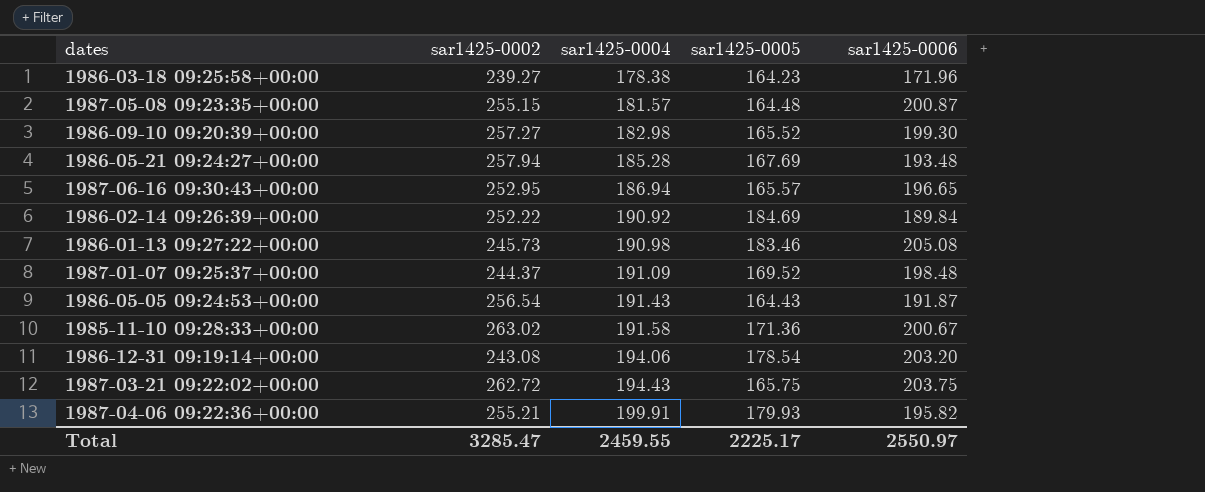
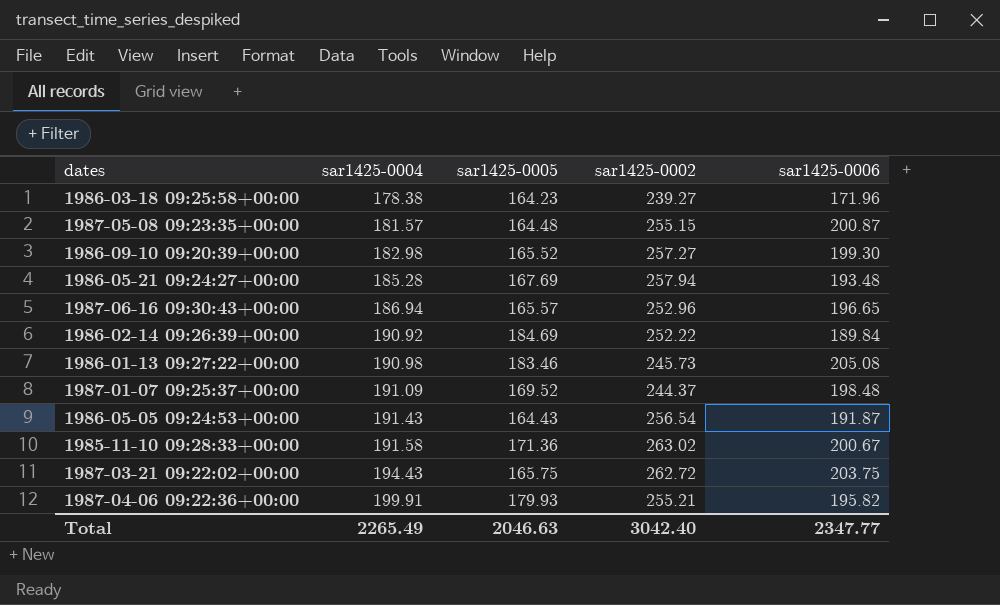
column sar1425-0002 | position: 2 -> 4
row 1986-12-31 09:19:14+00:00: 243.08 | 194.06 | 178.54 | 203.20 -> none
1987-06-16 09:30:43+00:00 | sar1425-0002: 252.95 -> 252.96
Total | sar1425-0004: 2459.55 -> 2265.49
Total | sar1425-0005: 2225.17 -> 2046.63
Total | sar1425-0002: 3285.47 -> 3042.40
Total | sar1425-0006: 2550.97 -> 2347.77

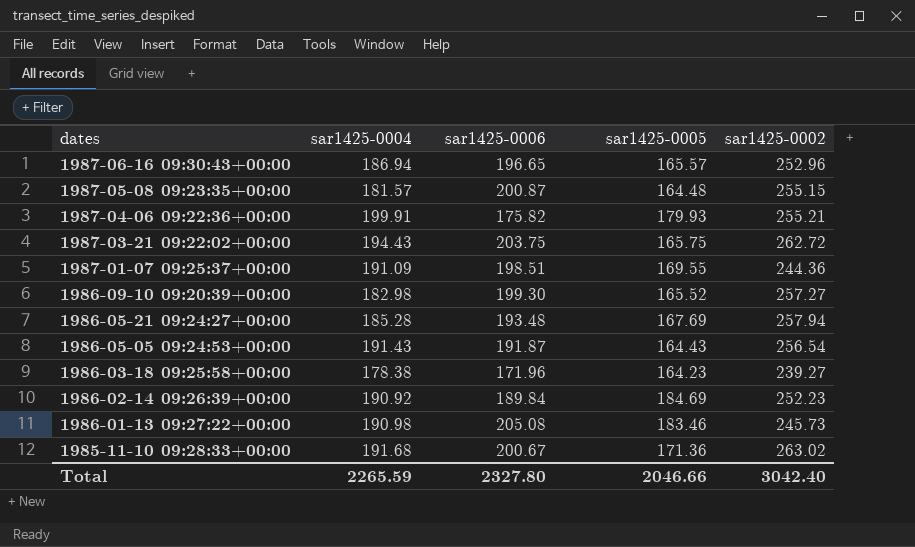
row order: sar1425-0004 ascending -> dates descending
column sar1425-0006 | position: 5 -> 3
1987-04-06 09:22:36+00:00 | sar1425-0006: 195.82 -> 175.82
1987-01-07 09:25:37+00:00 | sar1425-0006: 198.48 -> 198.51
1987-01-07 09:25:37+00:00 | sar1425-0005: 169.52 -> 169.55
1987-01-07 09:25:37+00:00 | sar1425-0002: 244.37 -> 244.36
1986-02-14 09:26:39+00:00 | sar1425-0002: 252.22 -> 252.23
1985-11-10 09:28:33+00:00 | sar1425-0004: 191.58 -> 191.68
Total | sar1425-0004: 2265.49 -> 2265.59
Total | sar1425-0006: 2347.77 -> 2327.80
Total | sar1425-0005: 2046.63 -> 2046.66

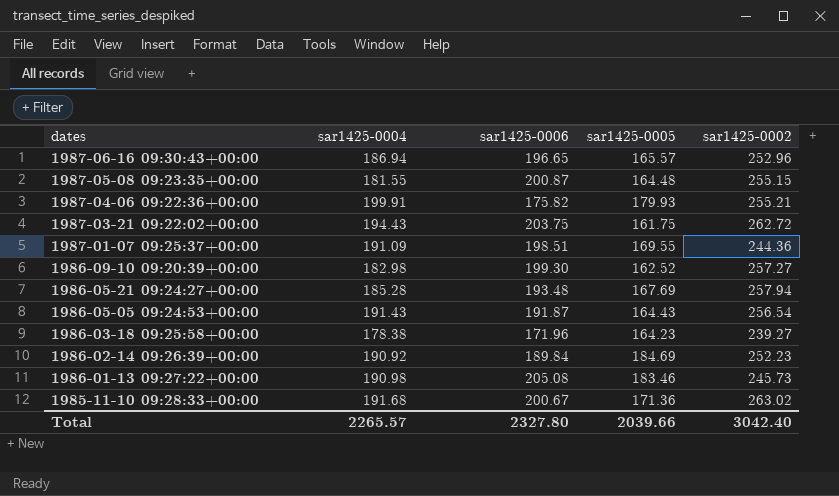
1987-05-08 09:23:35+00:00 | sar1425-0004: 181.57 -> 181.55
1987-03-21 09:22:02+00:00 | sar1425-0005: 165.75 -> 161.75
1986-09-10 09:20:39+00:00 | sar1425-0005: 165.52 -> 162.52
Total | sar1425-0004: 2265.59 -> 2265.57
Total | sar1425-0005: 2046.66 -> 2039.66

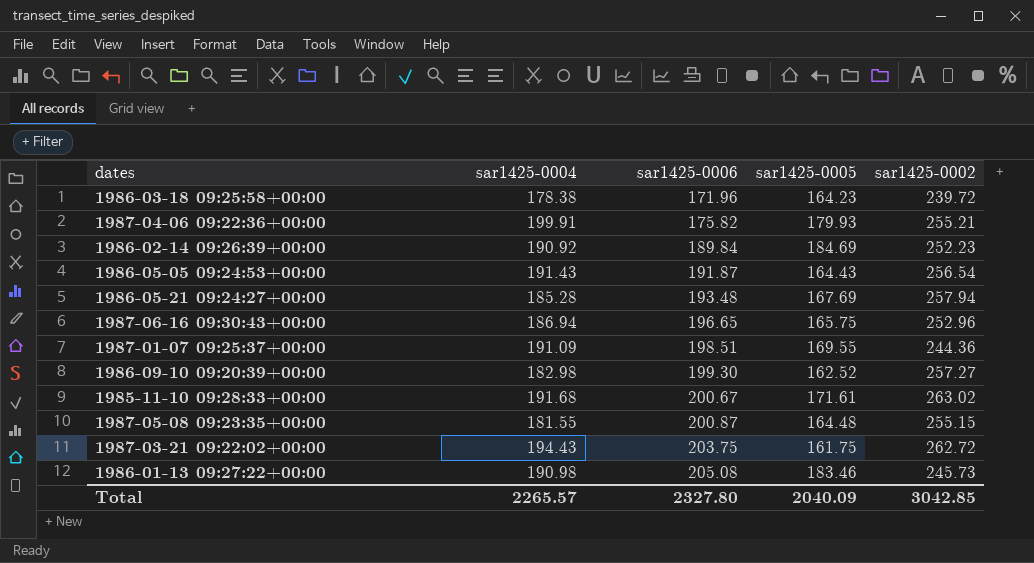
row order: dates descending -> sar1425-0006 ascending
1986-03-18 09:25:58+00:00 | sar1425-0002: 239.27 -> 239.72
1987-06-16 09:30:43+00:00 | sar1425-0005: 165.57 -> 165.75
1985-11-10 09:28:33+00:00 | sar1425-0005: 171.36 -> 171.61
Total | sar1425-0005: 2039.66 -> 2040.09
Total | sar1425-0002: 3042.40 -> 3042.85

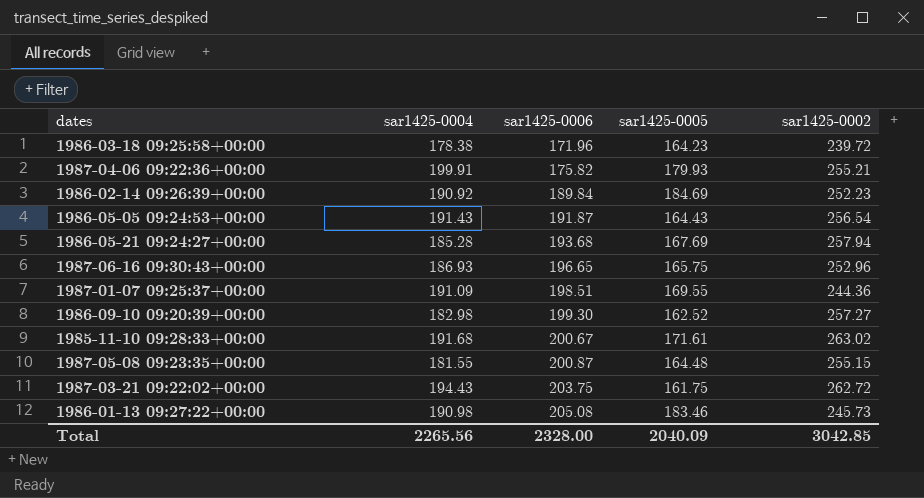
1986-05-21 09:24:27+00:00 | sar1425-0006: 193.48 -> 193.68
1987-06-16 09:30:43+00:00 | sar1425-0004: 186.94 -> 186.93
Total | sar1425-0004: 2265.57 -> 2265.56
Total | sar1425-0006: 2327.80 -> 2328.00

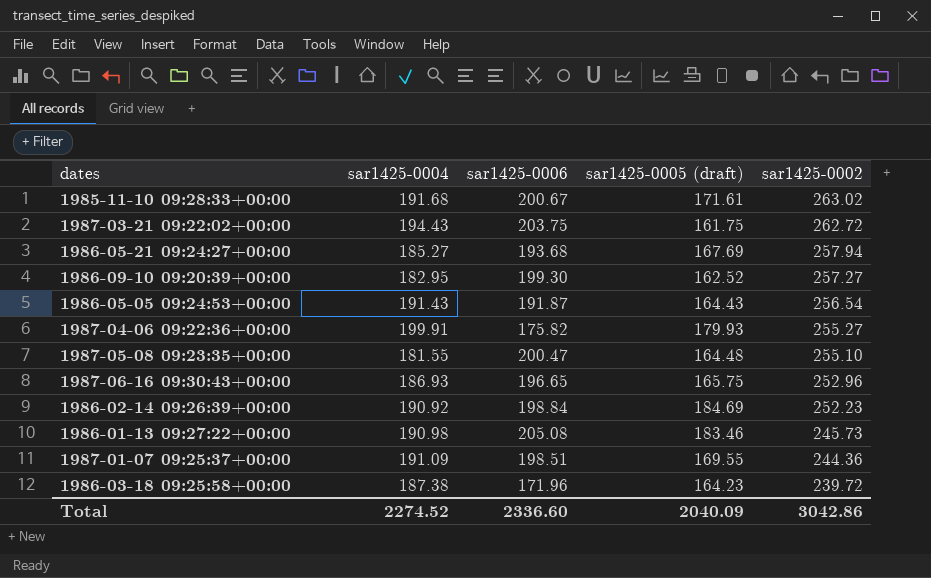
row order: sar1425-0006 ascending -> sar1425-0002 descending
column name: sar1425-0005 -> sar1425-0005 (draft)
1986-05-21 09:24:27+00:00 | sar1425-0004: 185.28 -> 185.27
1986-09-10 09:20:39+00:00 | sar1425-0004: 182.98 -> 182.95
1987-04-06 09:22:36+00:00 | sar1425-0002: 255.21 -> 255.27
1987-05-08 09:23:35+00:00 | sar1425-0006: 200.87 -> 200.47
1987-05-08 09:23:35+00:00 | sar1425-0002: 255.15 -> 255.10
1986-02-14 09:26:39+00:00 | sar1425-0006: 189.84 -> 198.84
1986-03-18 09:25:58+00:00 | sar1425-0004: 178.38 -> 187.38
Total | sar1425-0004: 2265.56 -> 2274.52
Total | sar1425-0006: 2328.00 -> 2336.60
Total | sar1425-0002: 3042.85 -> 3042.86

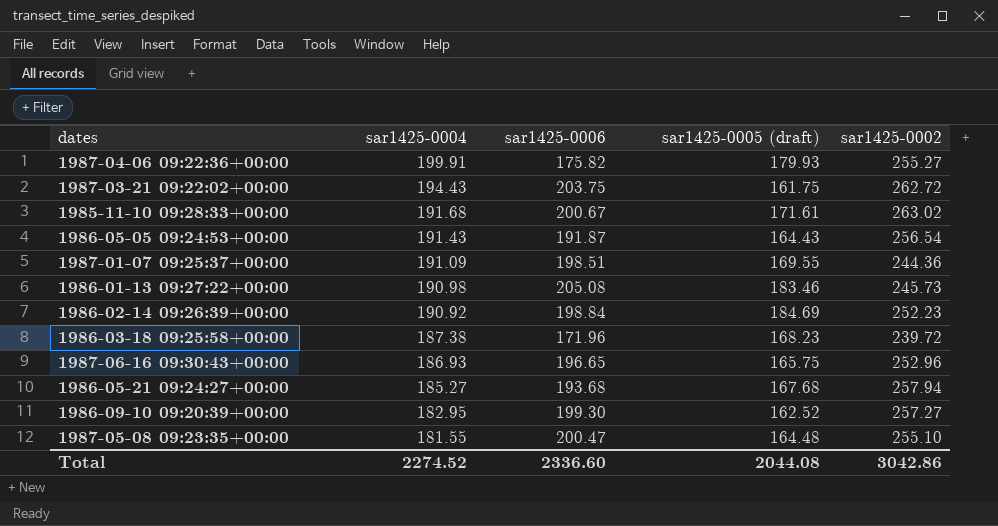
row order: sar1425-0002 descending -> sar1425-0004 descending
1986-03-18 09:25:58+00:00 | sar1425-0005 (draft): 164.23 -> 168.23
1986-05-21 09:24:27+00:00 | sar1425-0005 (draft): 167.69 -> 167.68
Total | sar1425-0005 (draft): 2040.09 -> 2044.08

